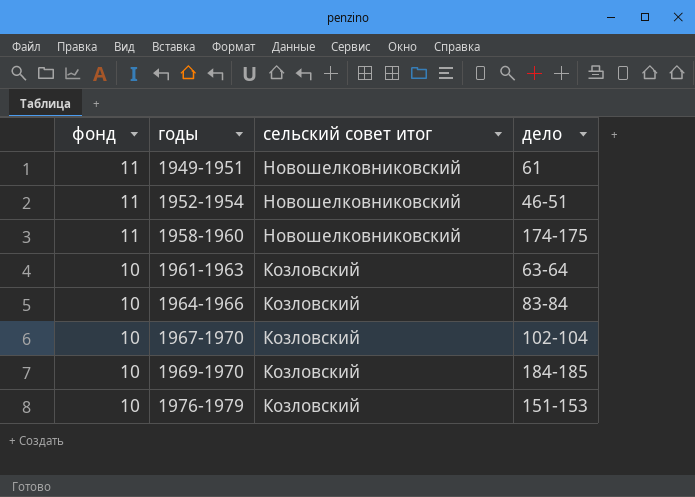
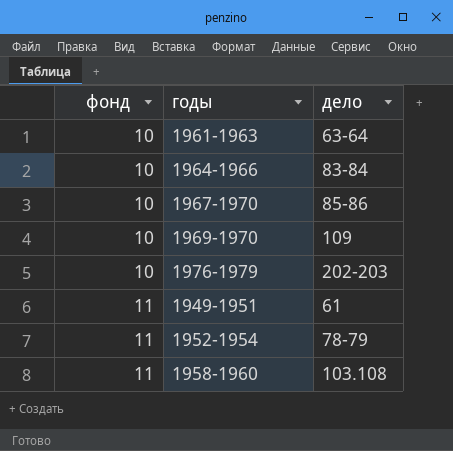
row order: фонд descending -> фонд ascending
column сельский совет итог | position: 3 -> none
1967-1970 | дело: 102-104 -> 85-86
1969-1970 | дело: 184-185 -> 109
1976-1979 | дело: 151-153 -> 202-203
1952-1954 | дело: 46-51 -> 78-79
1958-1960 | дело: 174-175 -> 103.108

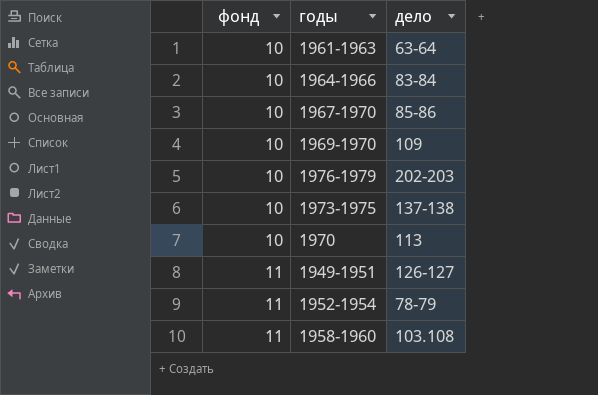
row 1973-1975: none -> 10 | 137-138
row 1970: none -> 10 | 113
1949-1951 | дело: 61 -> 126-127

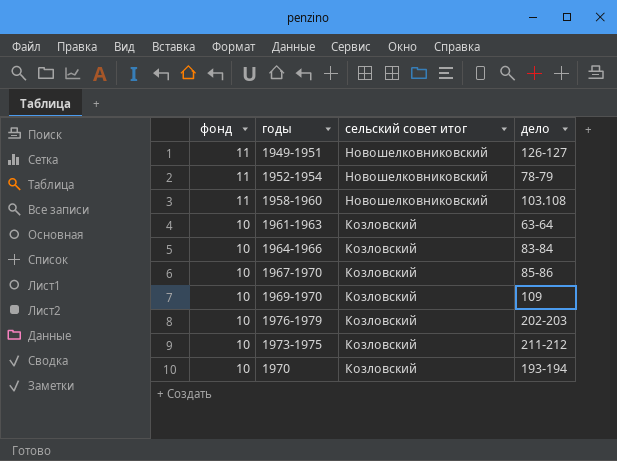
row order: фонд ascending -> фонд descending
column сельский совет итог | position: none -> 3
1973-1975 | дело: 137-138 -> 211-212
1970 | дело: 113 -> 193-194

